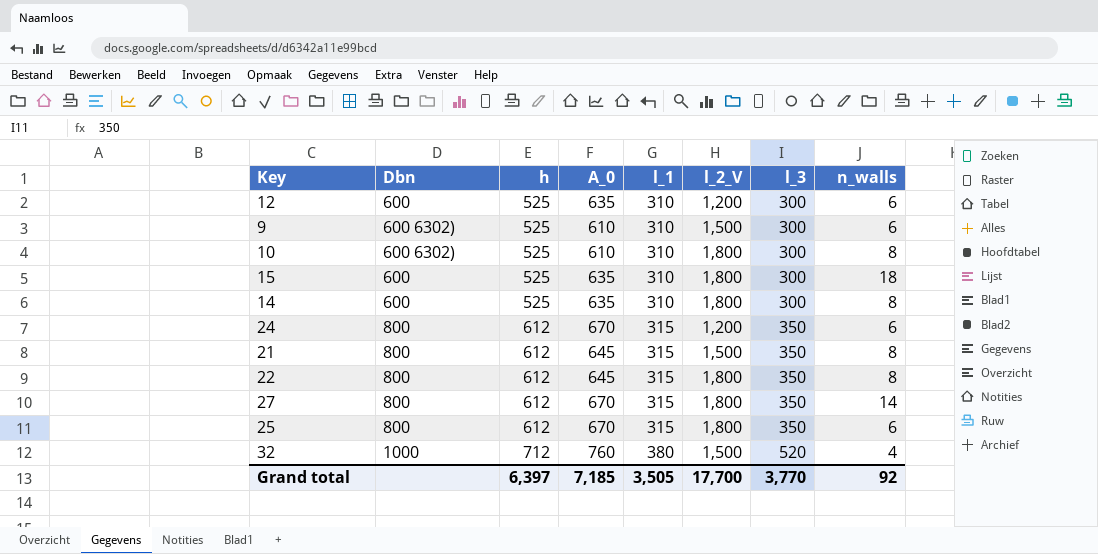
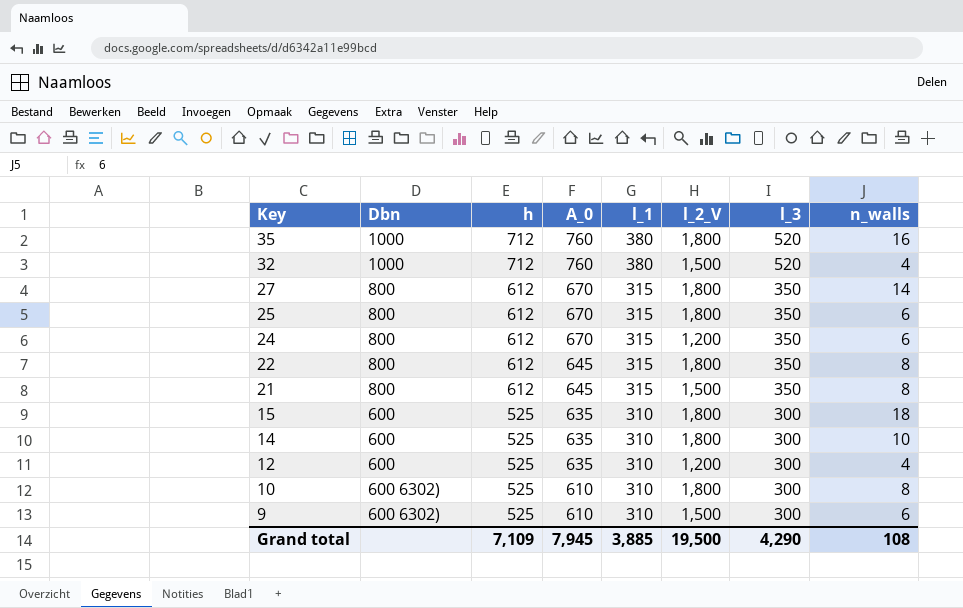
row order: h ascending -> Key descending
row 35: none -> 1000 | 712 | 760 | 380 | 1,800 | 520 | 16
14 | n_walls: 8 -> 10
12 | n_walls: 6 -> 4
Grand total | h: 6,397 -> 7,109
Grand total | A_0: 7,185 -> 7,945
Grand total | l_1: 3,505 -> 3,885
Grand total | l_2_V: 17,700 -> 19,500
Grand total | l_3: 3,770 -> 4,290
Grand total | n_walls: 92 -> 108

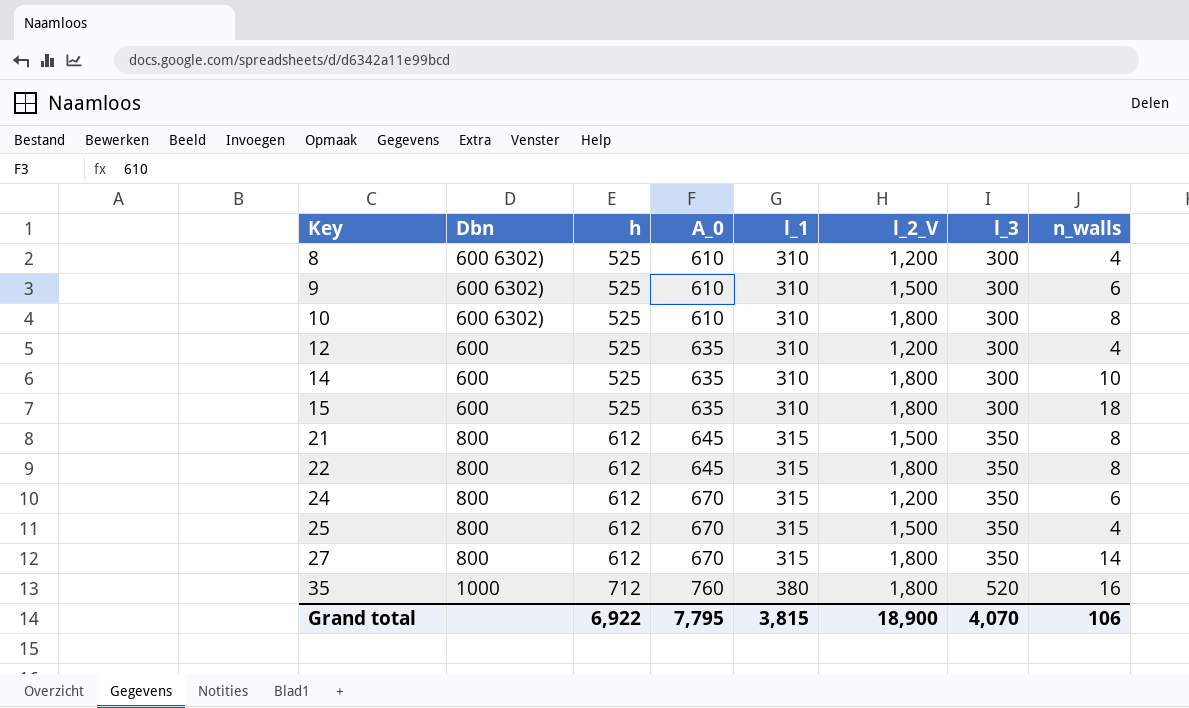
row order: Key descending -> Key ascending
row 32: 1000 | 712 | 760 | 380 | 1,500 | 520 | 4 -> none
row 8: none -> 600 6302) | 525 | 610 | 310 | 1,200 | 300 | 4
25 | l_2_V: 1,800 -> 1,500
25 | n_walls: 6 -> 4
Grand total | h: 7,109 -> 6,922
Grand total | A_0: 7,945 -> 7,795
Grand total | l_1: 3,885 -> 3,815
Grand total | l_2_V: 19,500 -> 18,900
Grand total | l_3: 4,290 -> 4,070
Grand total | n_walls: 108 -> 106

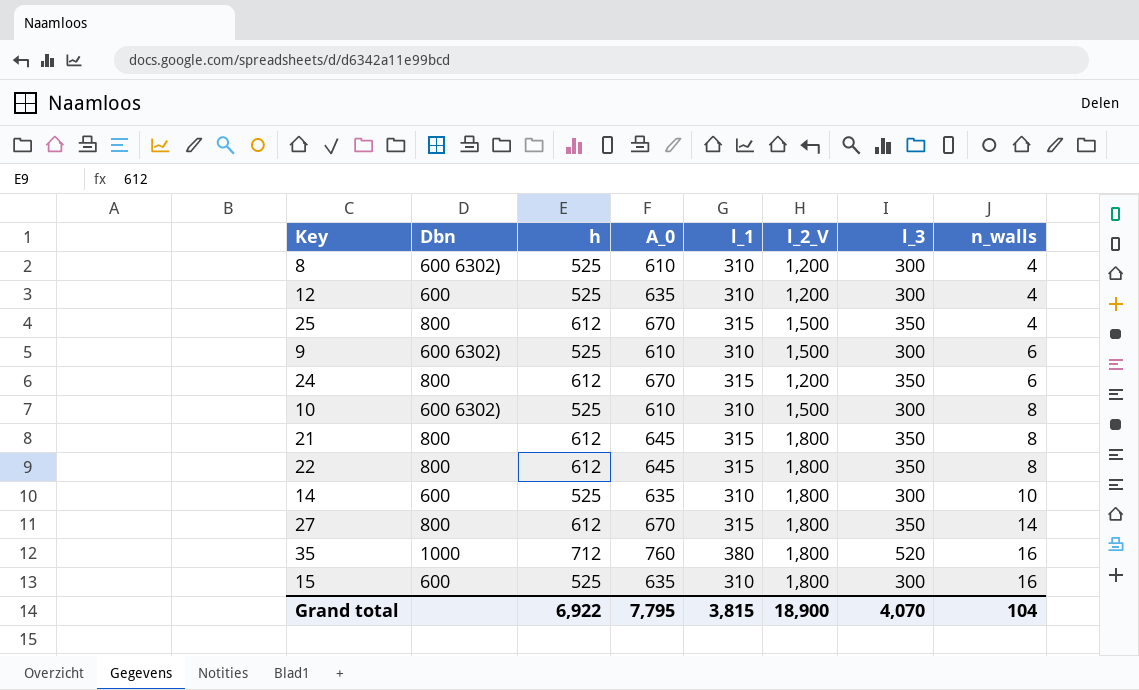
row order: Key ascending -> n_walls ascending
10 | l_2_V: 1,800 -> 1,500
21 | l_2_V: 1,500 -> 1,800
15 | n_walls: 18 -> 16
Grand total | n_walls: 106 -> 104

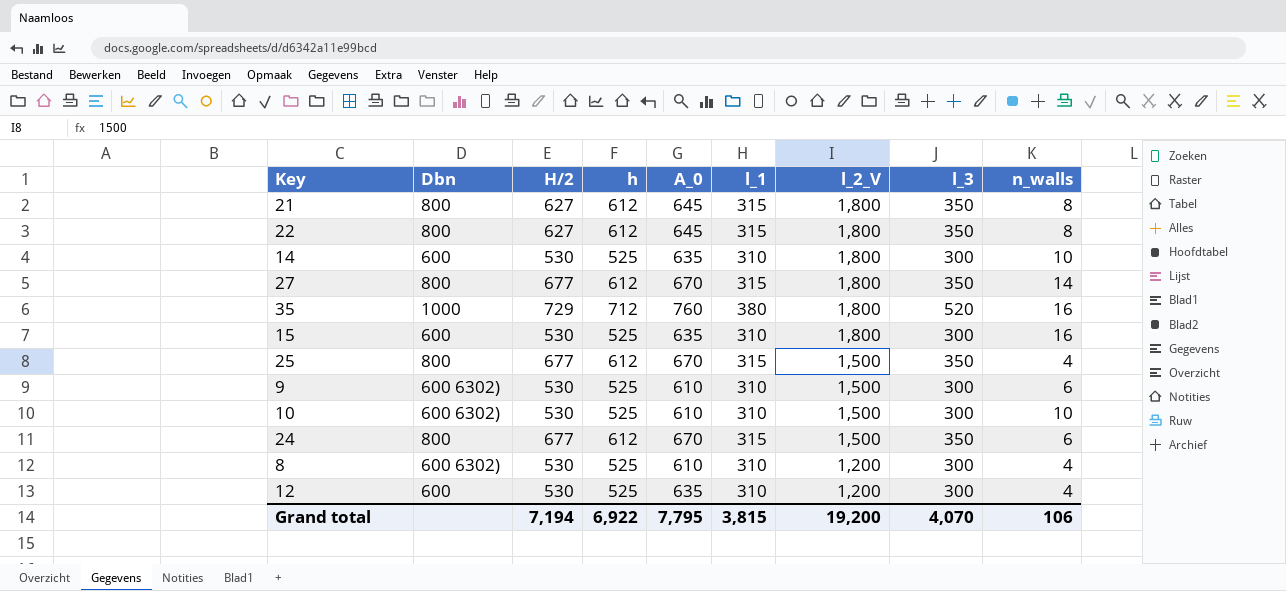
row order: n_walls ascending -> l_2_V descending
column H/2 | position: none -> 3
10 | n_walls: 8 -> 10
24 | l_2_V: 1,200 -> 1,500
Grand total | l_2_V: 18,900 -> 19,200
Grand total | n_walls: 104 -> 106

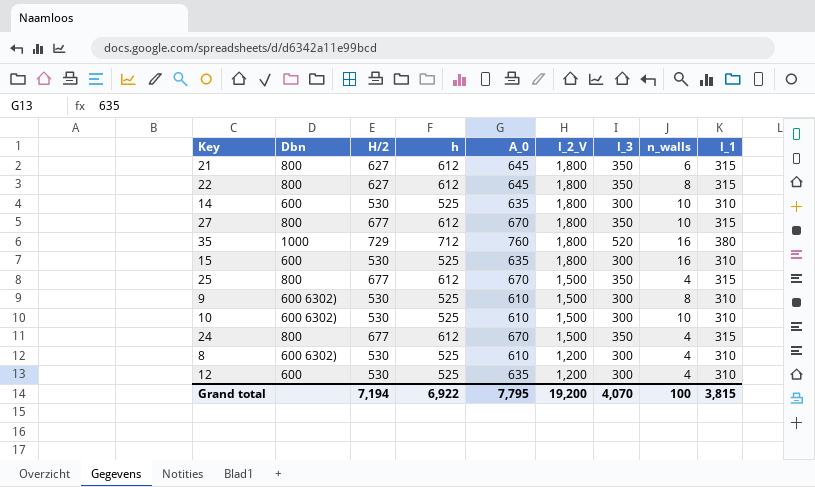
column l_1 | position: 6 -> 9
21 | n_walls: 8 -> 6
27 | n_walls: 14 -> 10
9 | n_walls: 6 -> 8
24 | n_walls: 6 -> 4
Grand total | n_walls: 106 -> 100

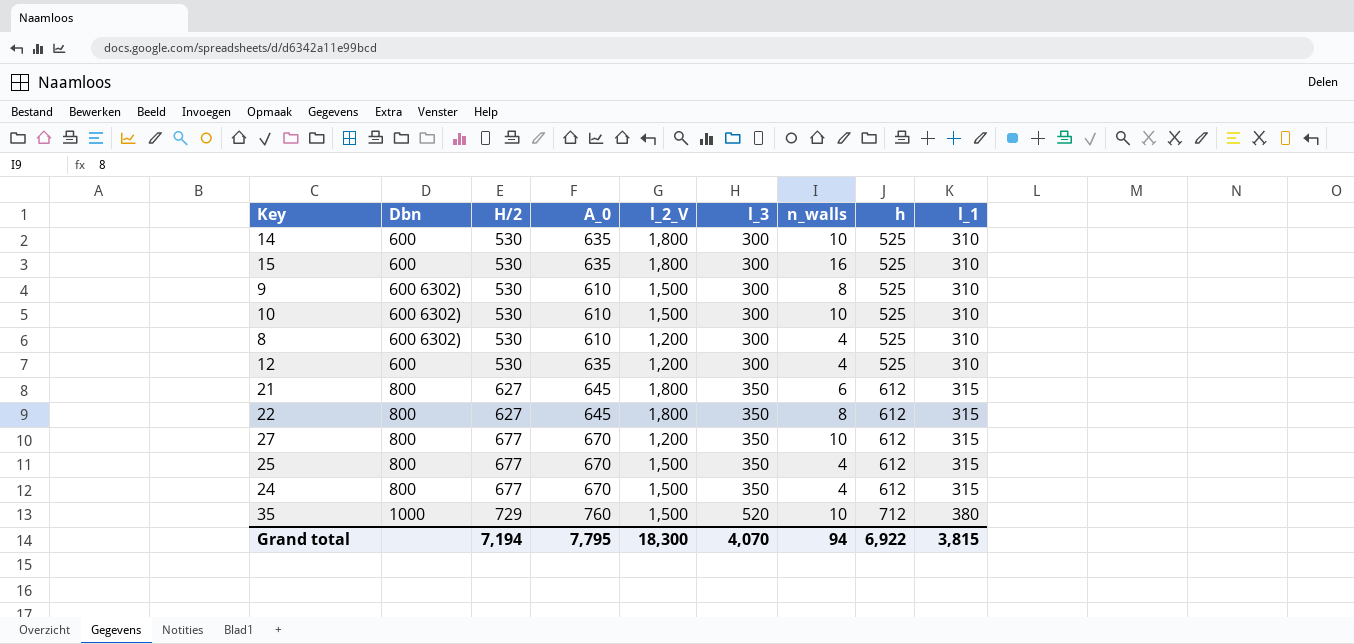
row order: l_2_V descending -> H/2 ascending
column h | position: 4 -> 8
27 | l_2_V: 1,800 -> 1,200
35 | l_2_V: 1,800 -> 1,500
35 | n_walls: 16 -> 10
Grand total | l_2_V: 19,200 -> 18,300
Grand total | n_walls: 100 -> 94

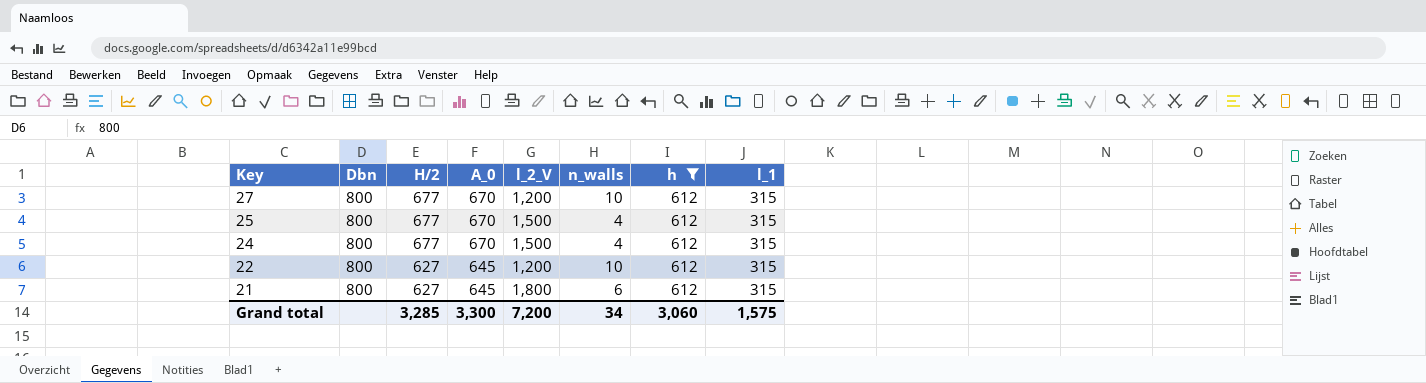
filter: none -> h = 612
row order: H/2 ascending -> Key descending
column l_3 | position: 6 -> none
22 | l_2_V: 1,800 -> 1,200
22 | n_walls: 8 -> 10
Grand total | H/2: 7,194 -> 3,285
Grand total | A_0: 7,795 -> 3,300
Grand total | l_2_V: 18,300 -> 7,200
Grand total | n_walls: 94 -> 34
Grand total | h: 6,922 -> 3,060
Grand total | l_1: 3,815 -> 1,575

